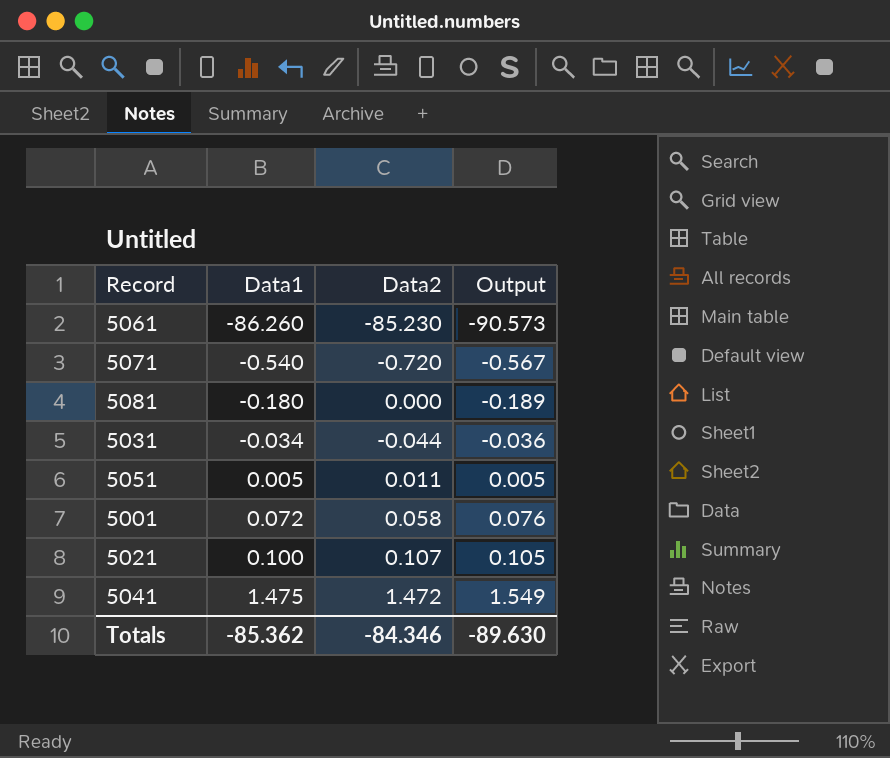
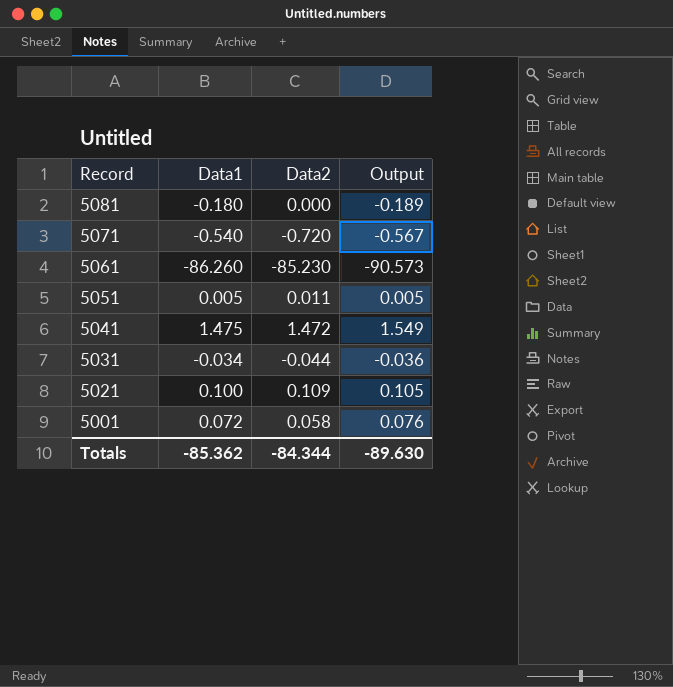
row order: Data1 ascending -> Record descending
5021 | Data2: 0.107 -> 0.109
Totals | Data2: -84.346 -> -84.344

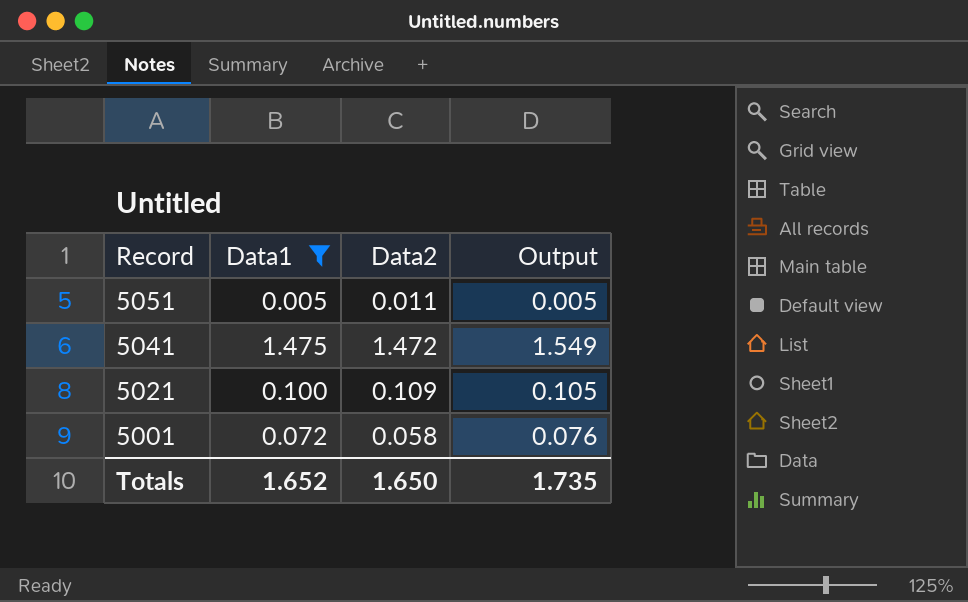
filter: none -> Data1 >= 0.005
Totals | Data1: -85.362 -> 1.652
Totals | Data2: -84.344 -> 1.650
Totals | Output: -89.630 -> 1.735

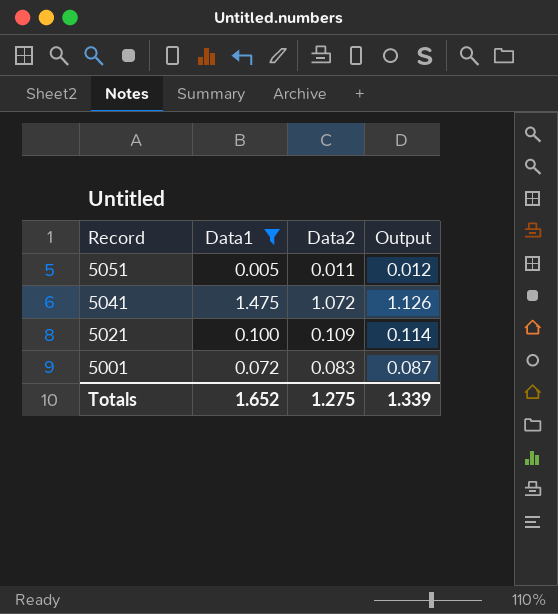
column Output | formula: [Data1] * 1.05 -> [Data2] * 1.05
5041 | Data2: 1.472 -> 1.072
5001 | Data2: 0.058 -> 0.083
Totals | Data2: 1.650 -> 1.275
Totals | Output: 1.735 -> 1.339

